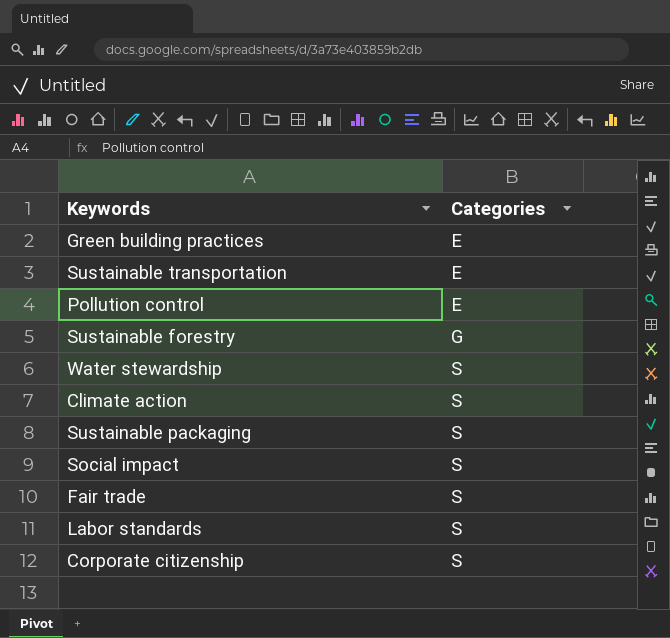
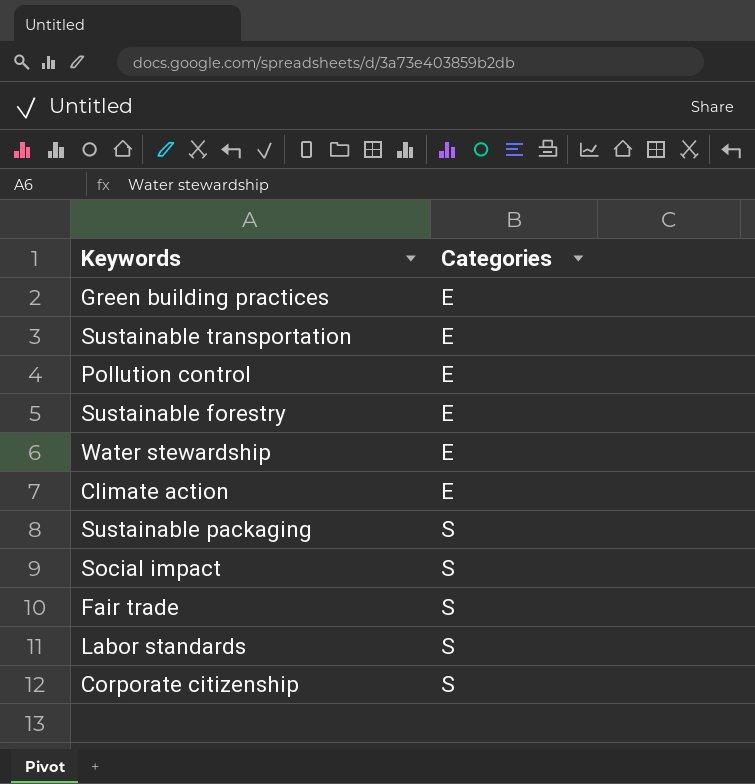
Sustainable forestry | Categories: G -> E
Water stewardship | Categories: S -> E
Climate action | Categories: S -> E

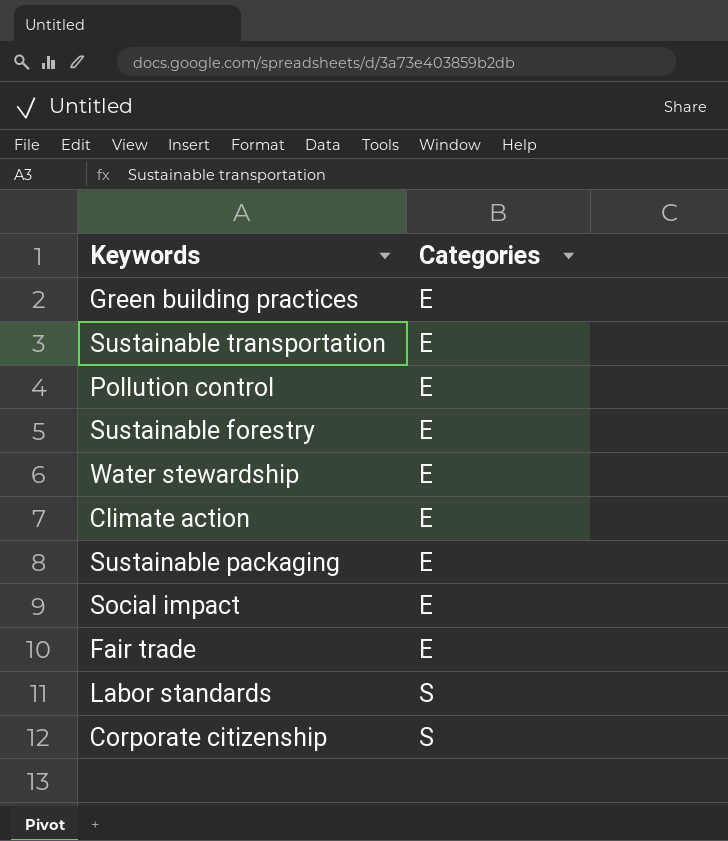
Sustainable packaging | Categories: S -> E
Social impact | Categories: S -> E
Fair trade | Categories: S -> E

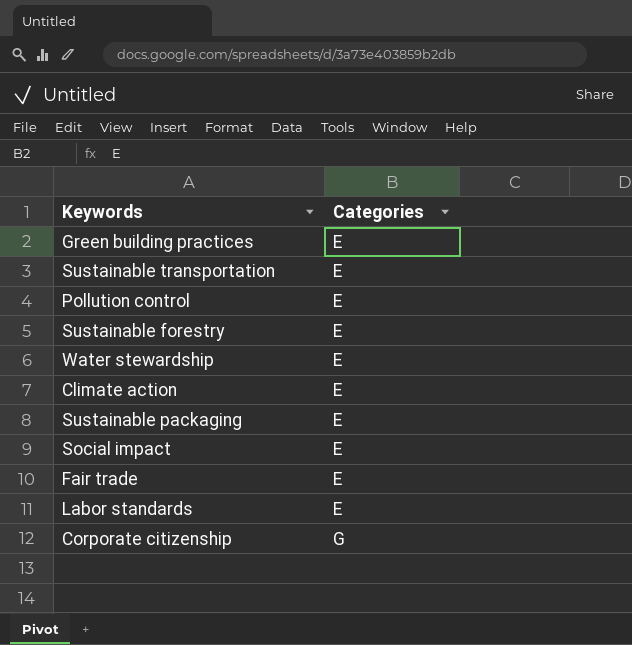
Labor standards | Categories: S -> E
Corporate citizenship | Categories: S -> G

